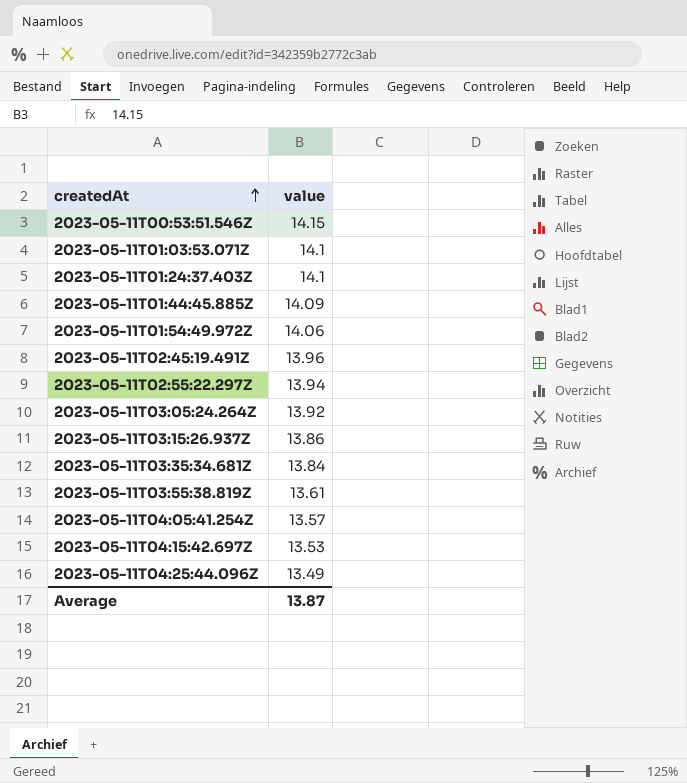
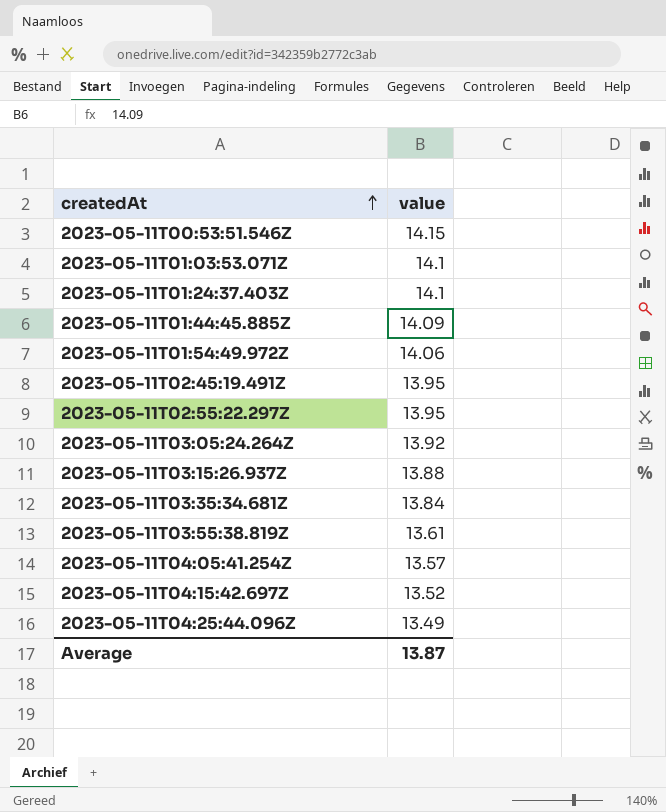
2023-05-11T02:45:19.491Z | value: 13.96 -> 13.95
2023-05-11T02:55:22.297Z | value: 13.94 -> 13.95
2023-05-11T03:15:26.937Z | value: 13.86 -> 13.88
2023-05-11T04:15:42.697Z | value: 13.53 -> 13.52

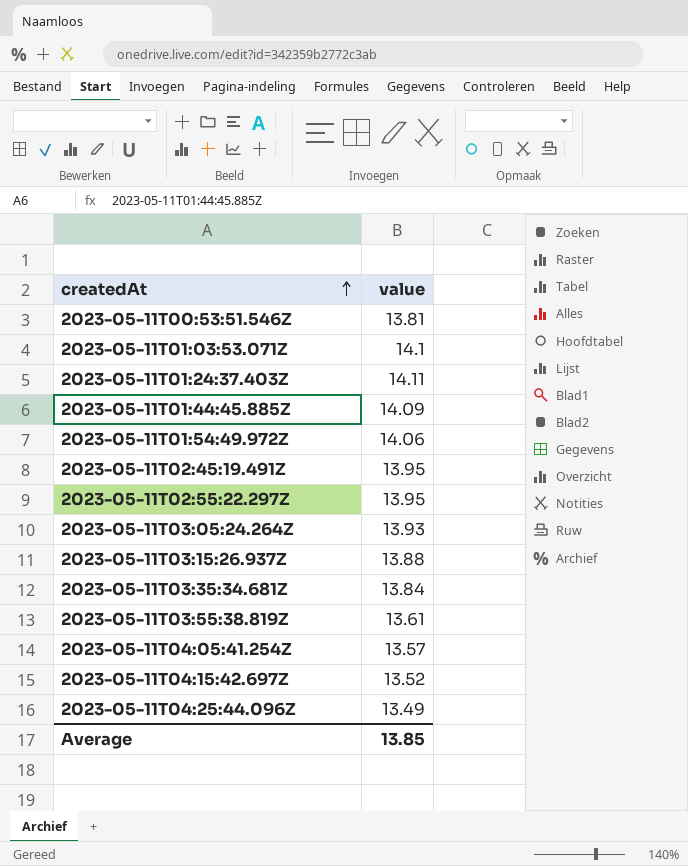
2023-05-11T00:53:51.546Z | value: 14.15 -> 13.81
2023-05-11T01:24:37.403Z | value: 14.1 -> 14.11
2023-05-11T03:05:24.264Z | value: 13.92 -> 13.93
Average | value: 13.87 -> 13.85

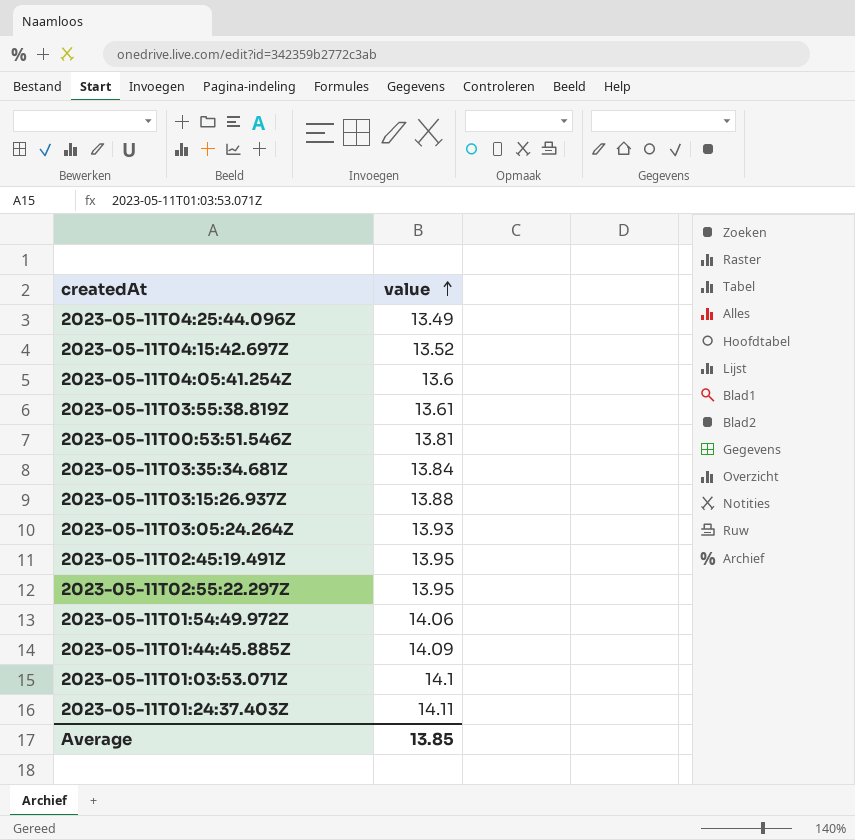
row order: createdAt ascending -> value ascending
2023-05-11T04:05:41.254Z | value: 13.57 -> 13.6

